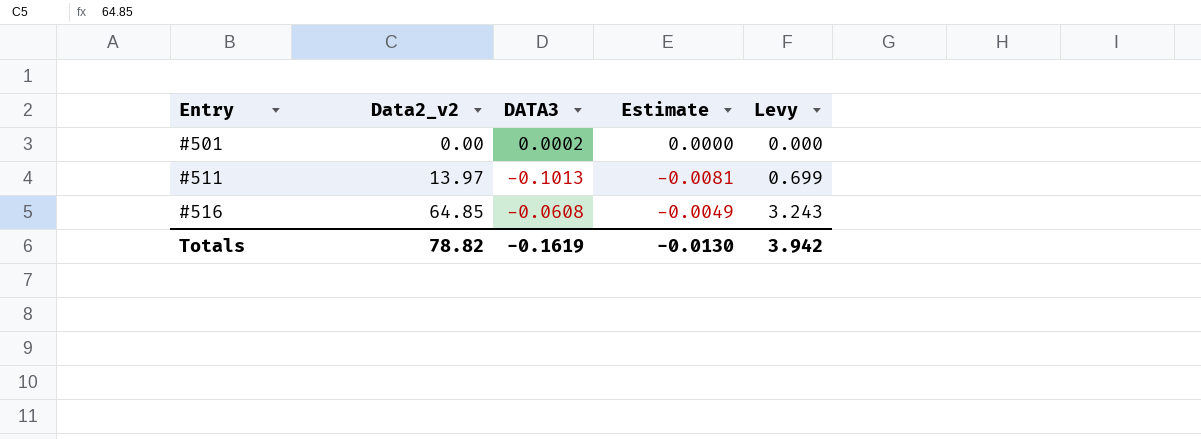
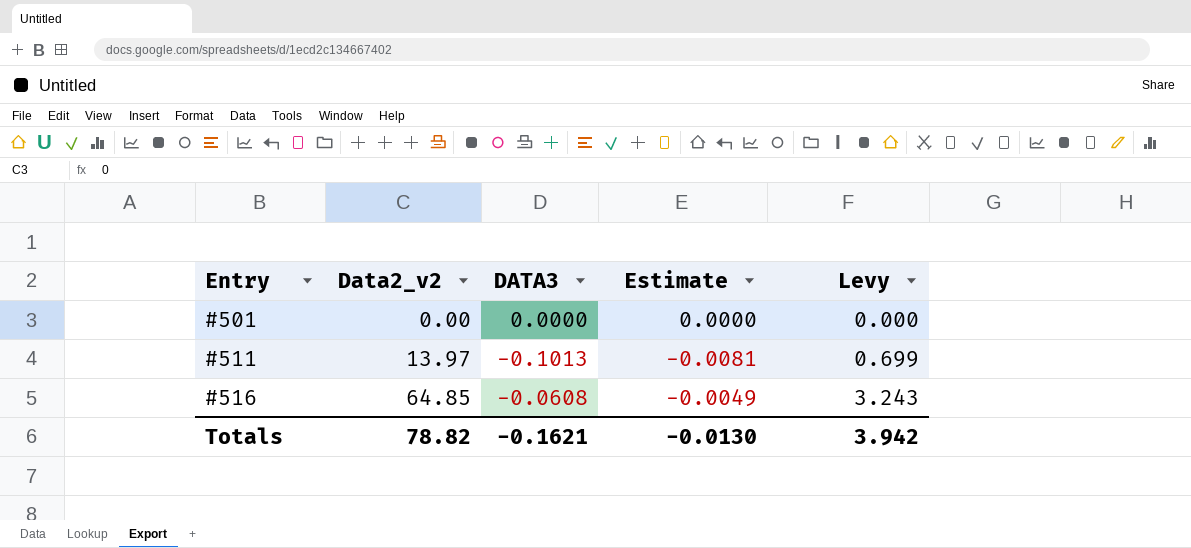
#501 | DATA3: 0.0002 -> 0.0000
Totals | DATA3: -0.1619 -> -0.1621

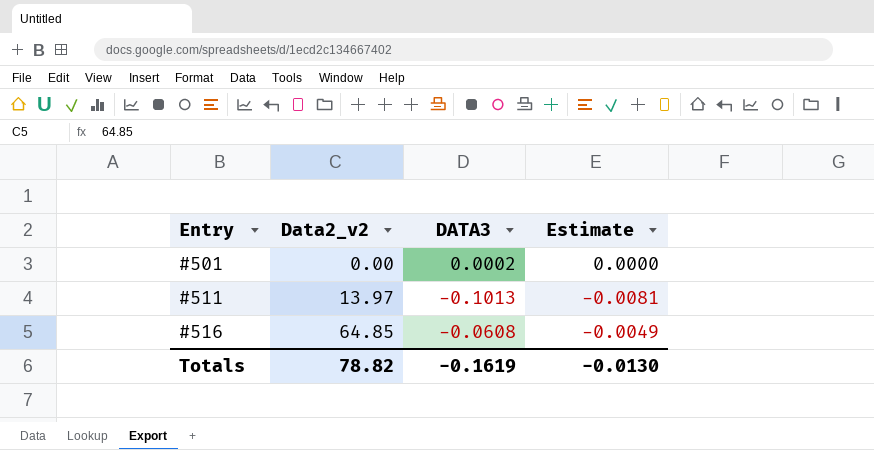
column Levy | formula: [Data2_v2] * 0.05 -> none
#501 | DATA3: 0.0000 -> 0.0002
Totals | DATA3: -0.1621 -> -0.1619

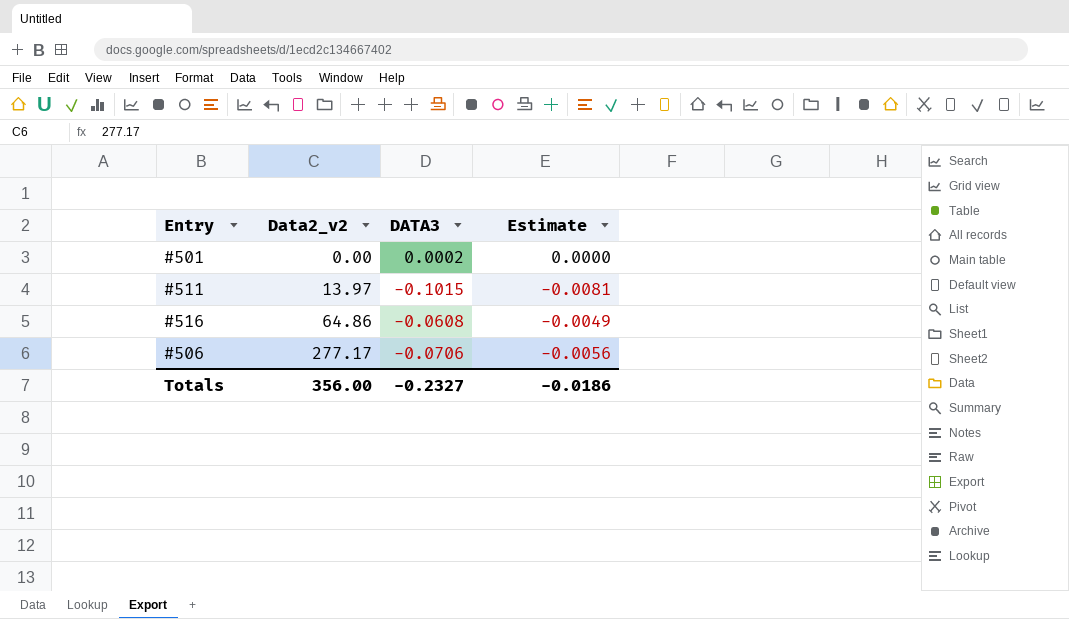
#511 | DATA3: -0.1013 -> -0.1015
#516 | Data2_v2: 64.85 -> 64.86
row #506: none -> 277.17 | -0.0706 | -0.0056
Totals | Data2_v2: 78.82 -> 356.00
Totals | DATA3: -0.1619 -> -0.2327
Totals | Estimate: -0.0130 -> -0.0186

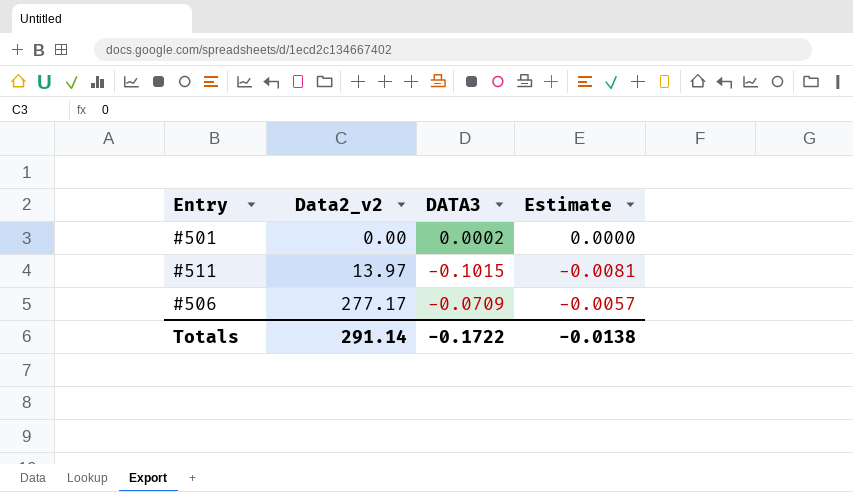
row #516: 64.86 | -0.0608 | -0.0049 -> none
#506 | DATA3: -0.0706 -> -0.0709
#506 | Estimate: -0.0056 -> -0.0057
Totals | Data2_v2: 356.00 -> 291.14
Totals | DATA3: -0.2327 -> -0.1722
Totals | Estimate: -0.0186 -> -0.0138

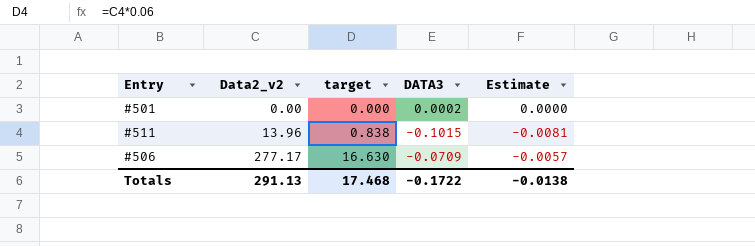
column target | formula: none -> [Data2_v2] * 0.06
#511 | Data2_v2: 13.97 -> 13.96
Totals | Data2_v2: 291.14 -> 291.13

